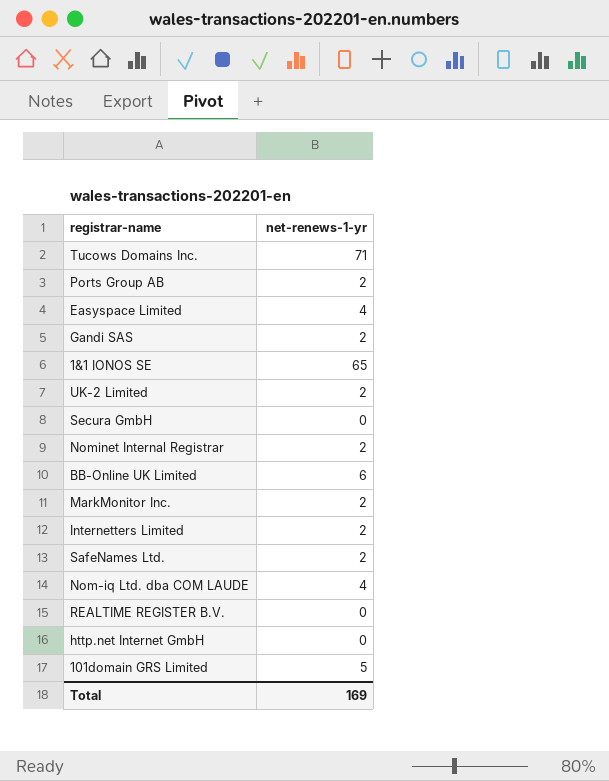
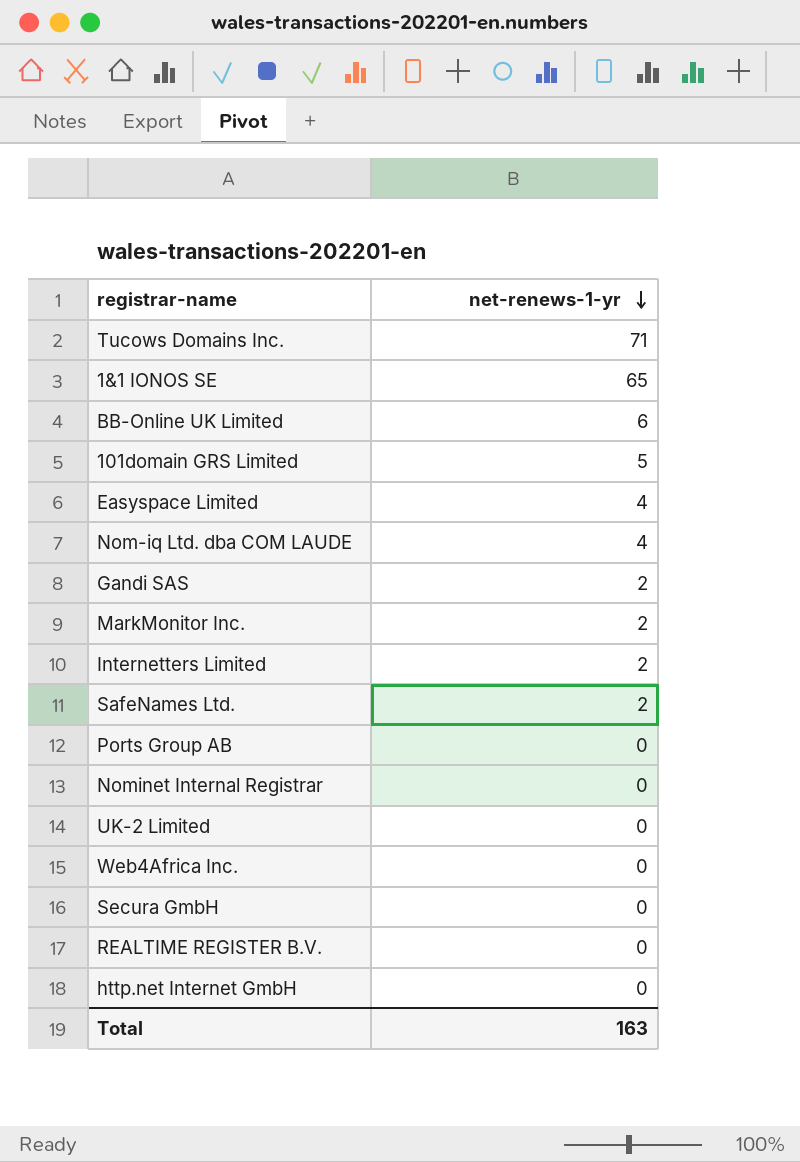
row order: none -> net-renews-1-yr descending
Ports Group AB | net-renews-1-yr: 2 -> 0
Nominet Internal Registrar | net-renews-1-yr: 2 -> 0
UK-2 Limited | net-renews-1-yr: 2 -> 0
row Web4Africa Inc.: none -> 0
Total | net-renews-1-yr: 169 -> 163

